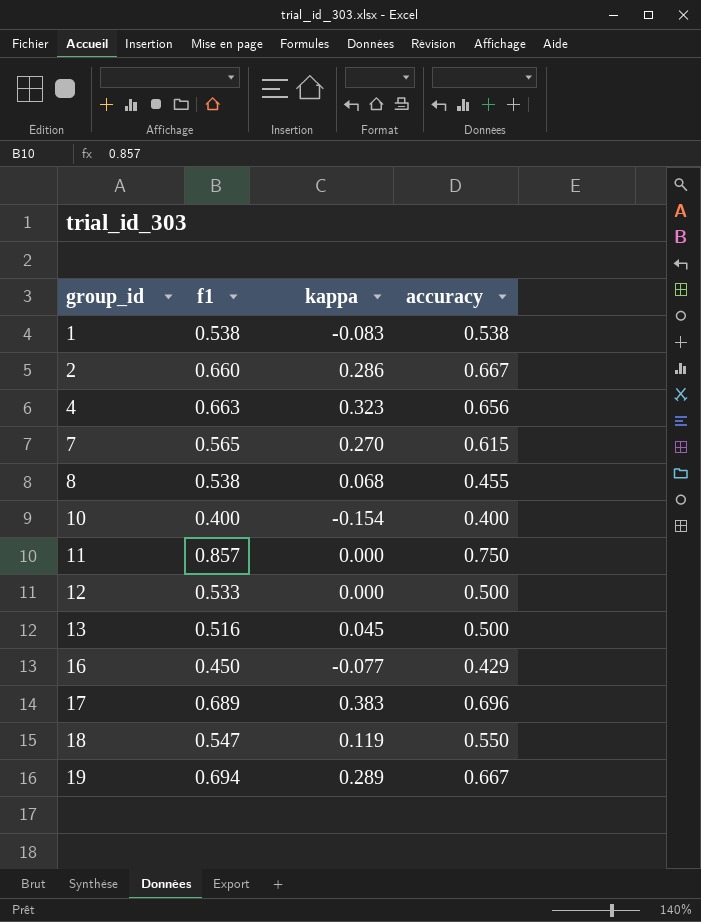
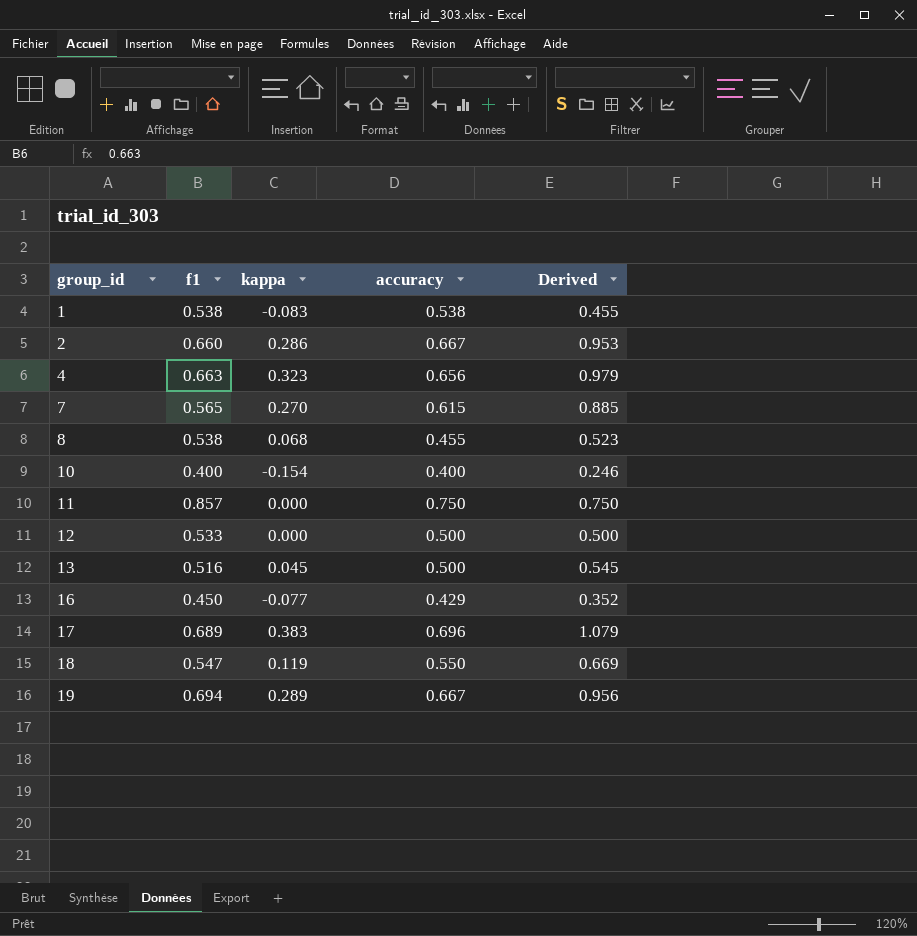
column Derived | formula: none -> [kappa] + [accuracy]

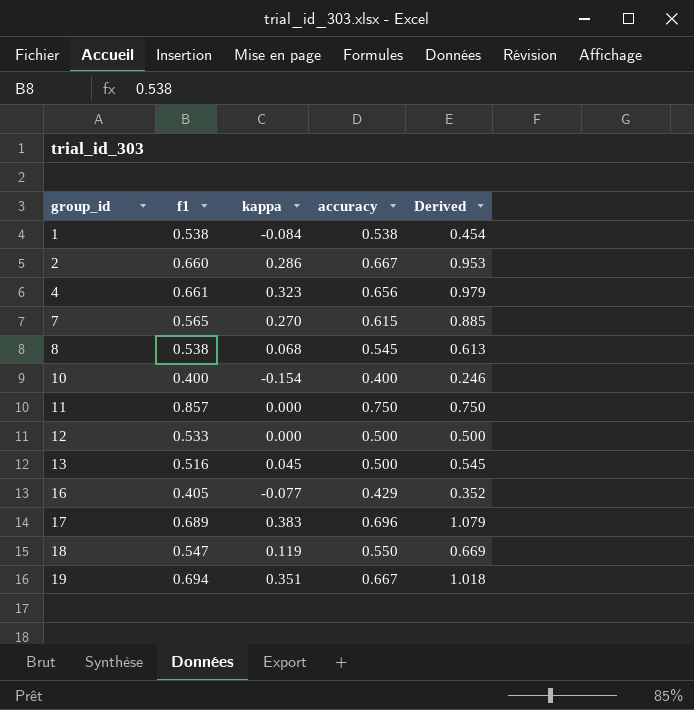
1 | kappa: -0.083 -> -0.084
1 | Derived: 0.455 -> 0.454
4 | f1: 0.663 -> 0.661
8 | accuracy: 0.455 -> 0.545
8 | Derived: 0.523 -> 0.613
16 | f1: 0.450 -> 0.405
19 | kappa: 0.289 -> 0.351
19 | Derived: 0.956 -> 1.018

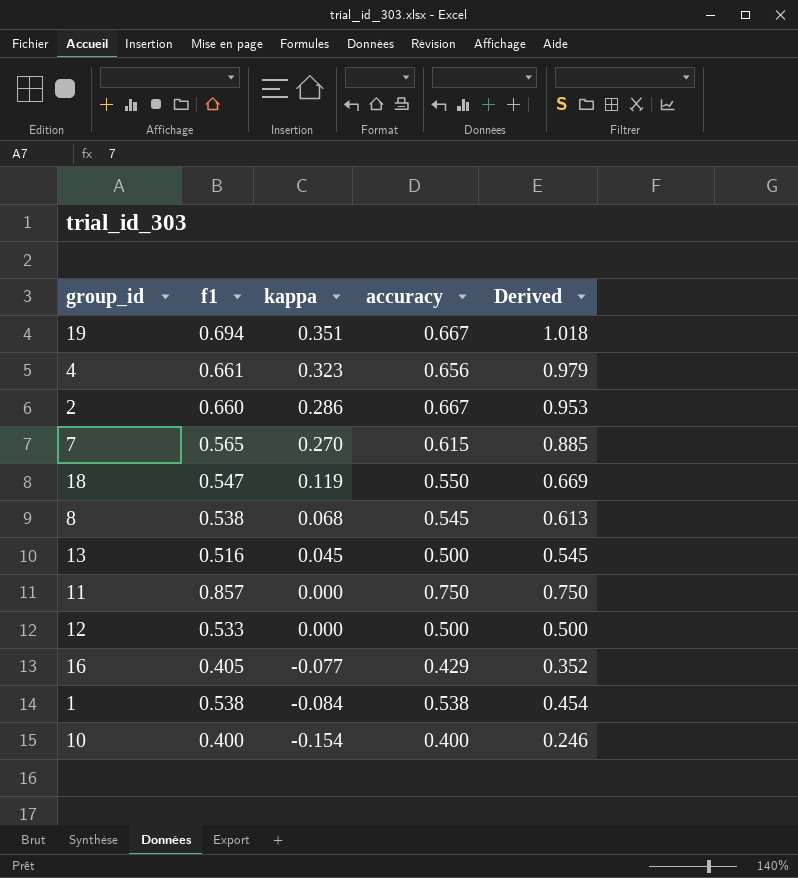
row order: group_id ascending -> kappa descending
row 17: 0.689 | 0.383 | 0.696 | 1.079 -> none

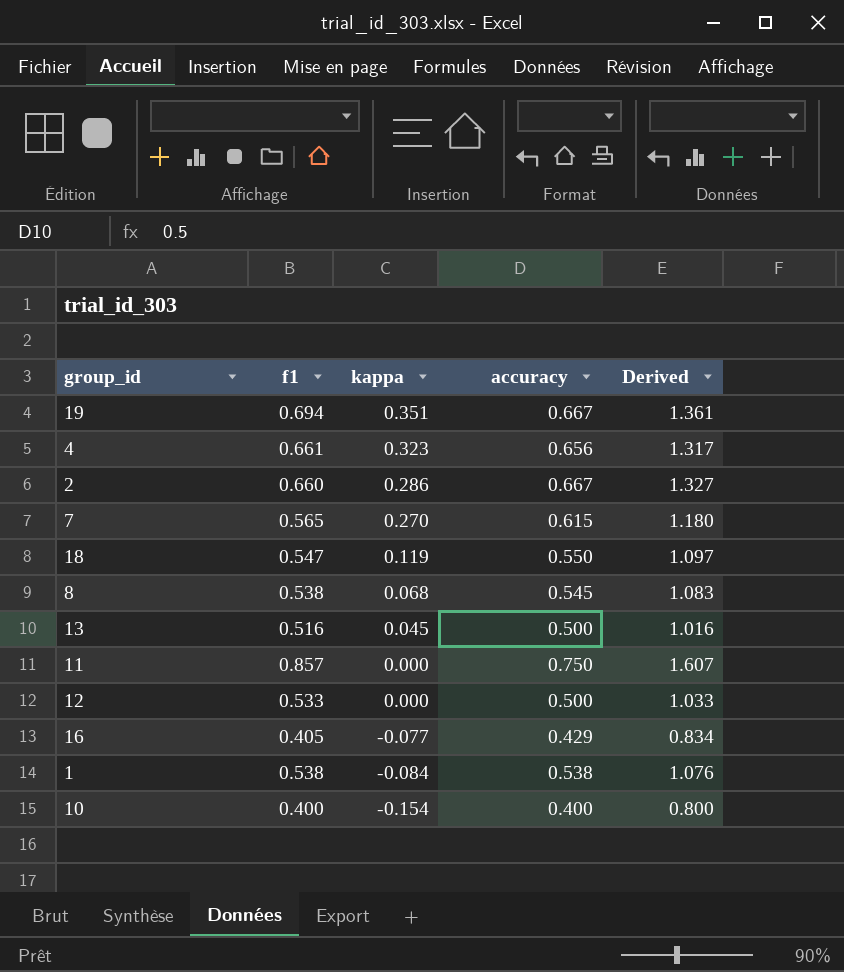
column Derived | formula: [kappa] + [accuracy] -> [f1] + [accuracy]

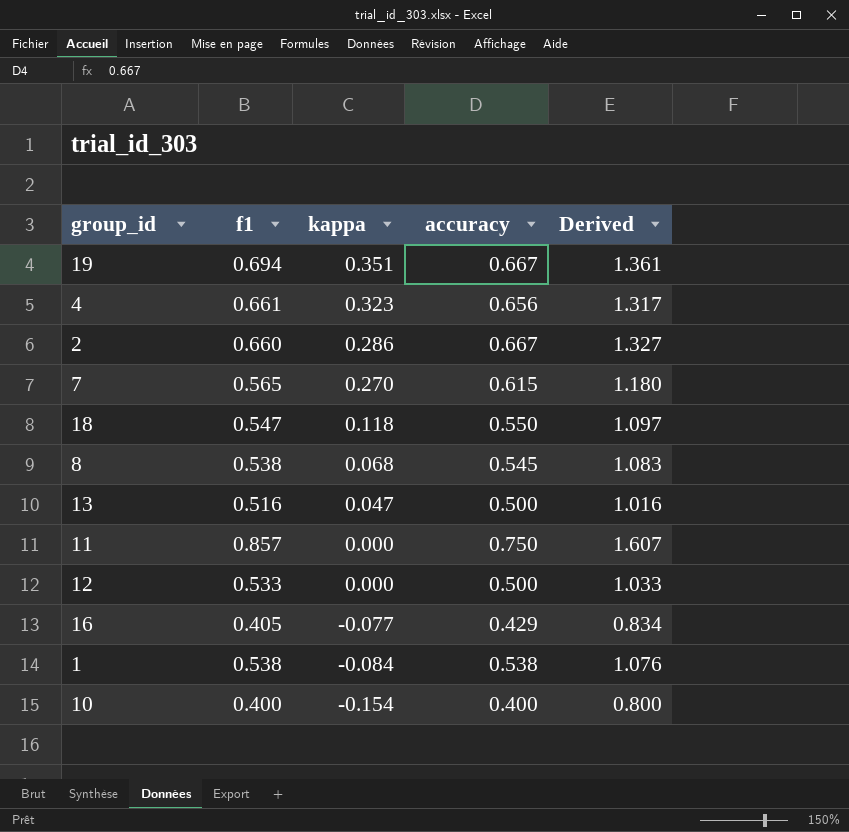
18 | kappa: 0.119 -> 0.118
13 | kappa: 0.045 -> 0.047

